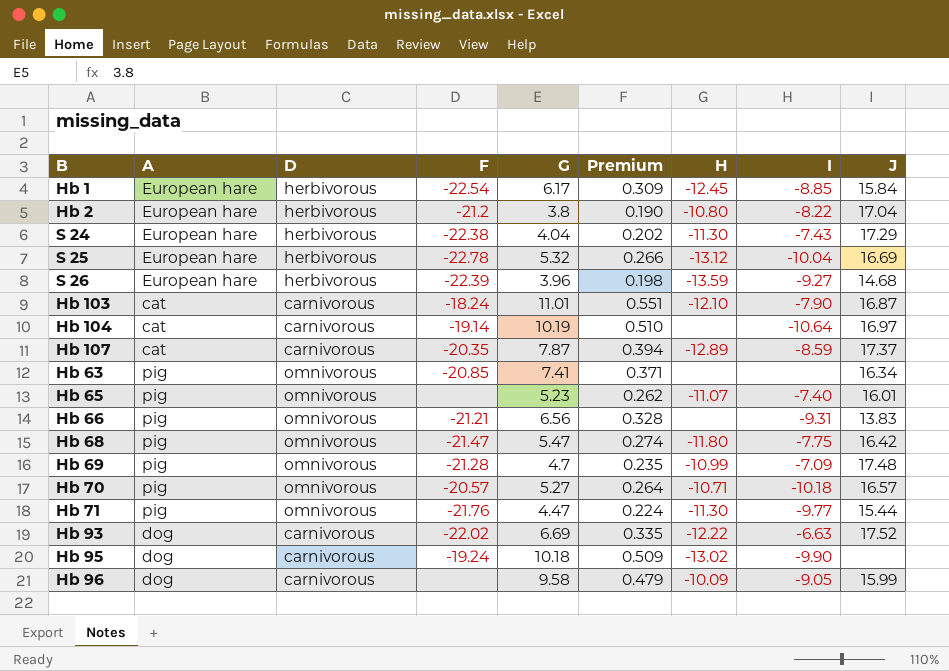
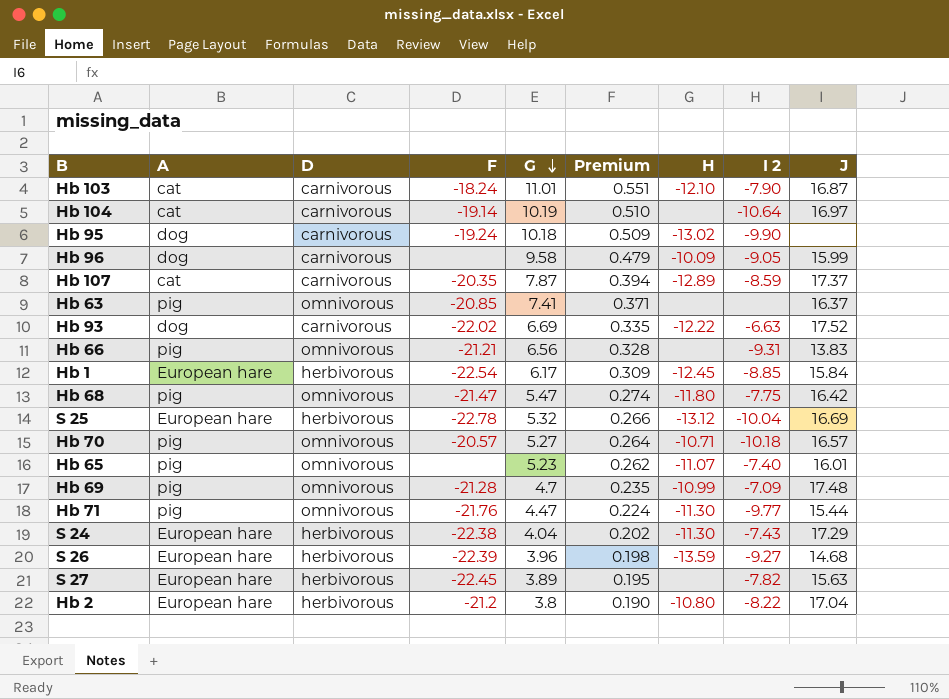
row order: none -> G descending
column name: I -> I 2
Hb 63 | J: 16.34 -> 16.37
row S 27: none -> European hare | herbivorous | -22.45 | 3.89 | 0.195 | none | -7.82 | 15.63

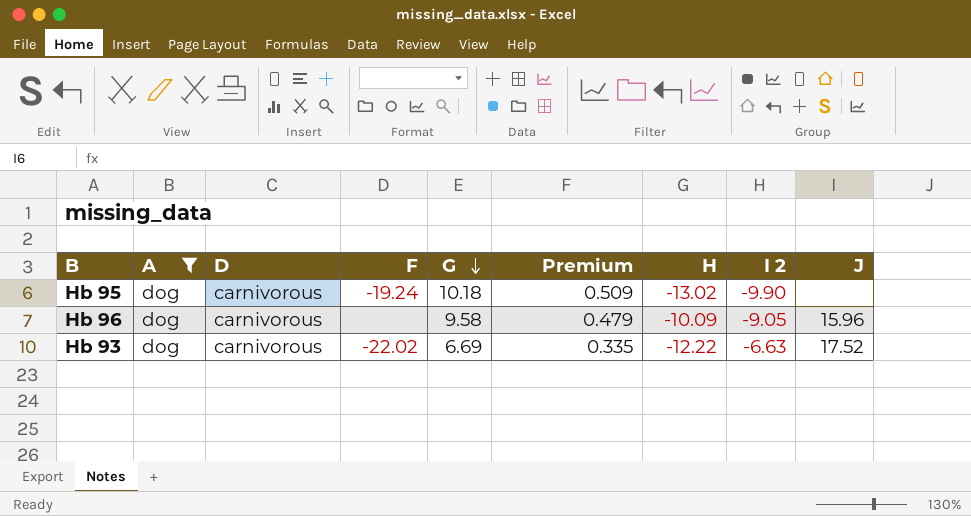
filter: none -> A = dog
Hb 96 | J: 15.99 -> 15.96

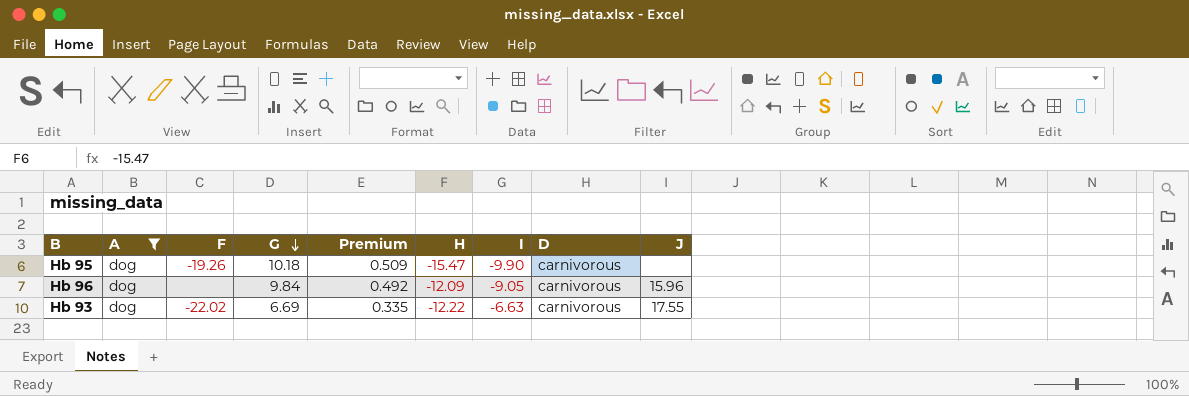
column name: I 2 -> I
column D | position: 3 -> 8
Hb 95 | F: -19.24 -> -19.26
Hb 95 | H: -13.02 -> -15.47
Hb 96 | G: 9.58 -> 9.84
Hb 96 | Premium: 0.479 -> 0.492
Hb 96 | H: -10.09 -> -12.09
Hb 93 | J: 17.52 -> 17.55

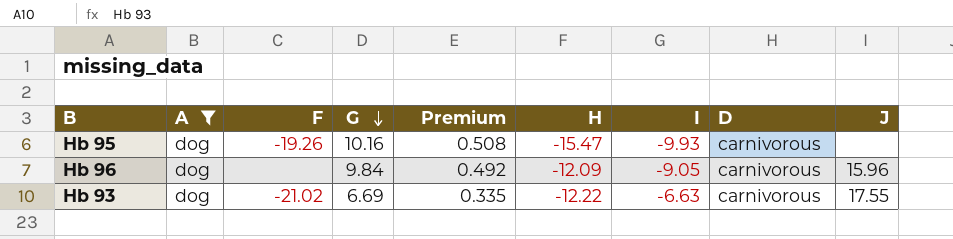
Hb 95 | G: 10.18 -> 10.16
Hb 95 | Premium: 0.509 -> 0.508
Hb 95 | I: -9.90 -> -9.93
Hb 93 | F: -22.02 -> -21.02

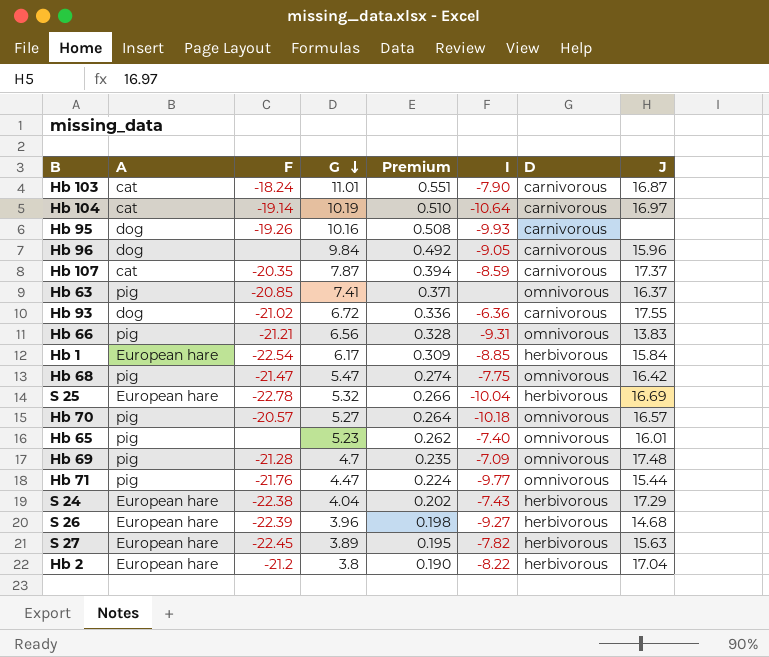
filter: A = dog -> none
column H | position: 6 -> none
Hb 93 | G: 6.69 -> 6.72
Hb 93 | Premium: 0.335 -> 0.336
Hb 93 | I: -6.63 -> -6.36

